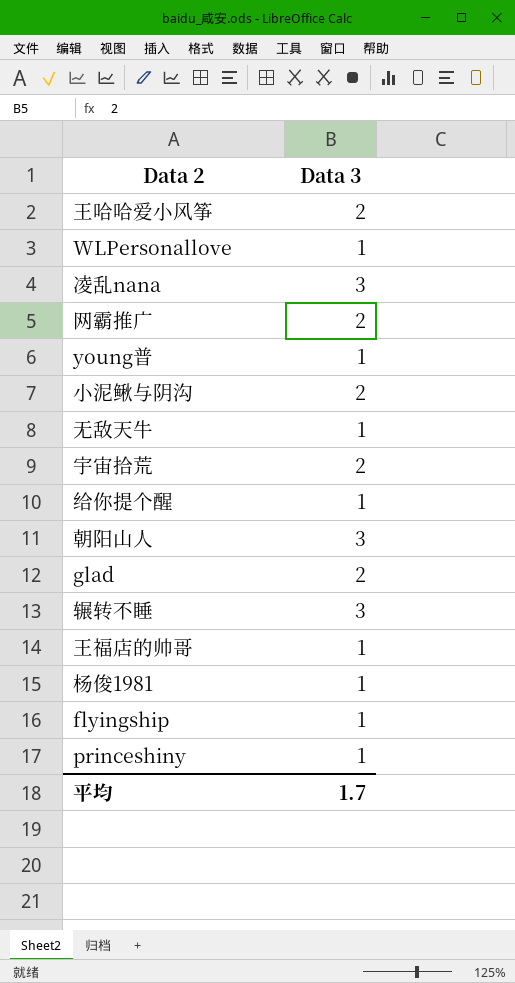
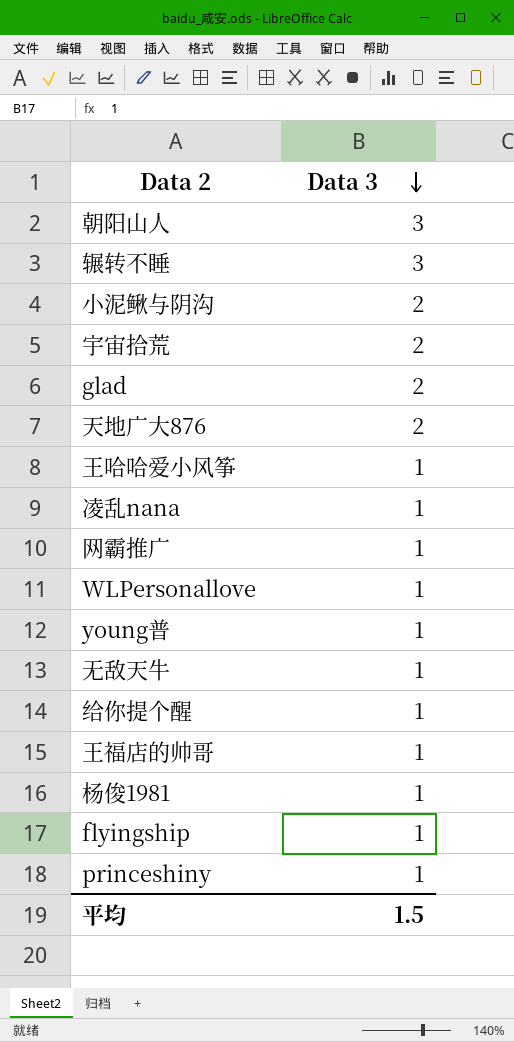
row order: none -> Data 3 descending
row 天地广大876: none -> 2
王哈哈爱小风筝 | Data 3: 2 -> 1
凌乱nana | Data 3: 3 -> 1
网霸推广 | Data 3: 2 -> 1
平均 | Data 3: 1.7 -> 1.5

